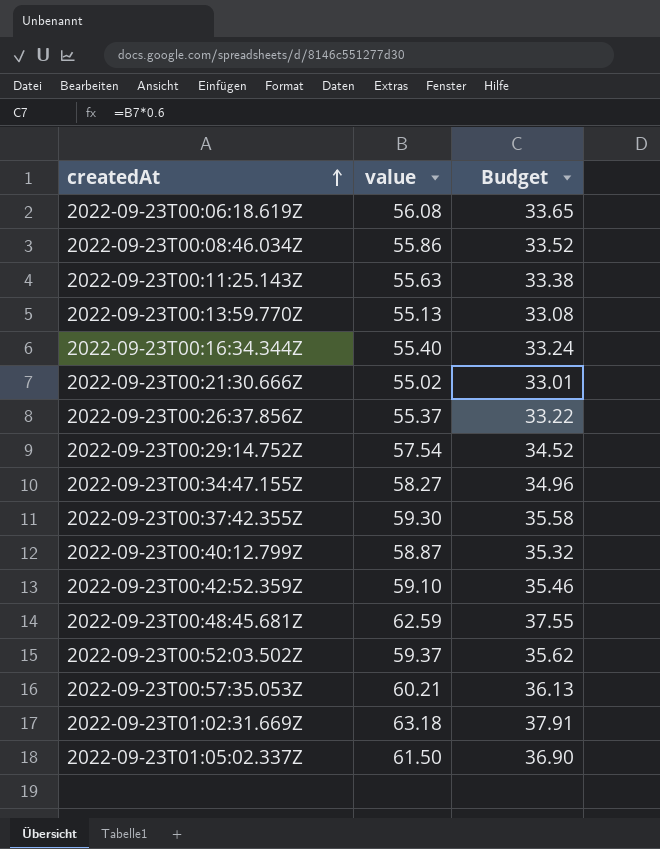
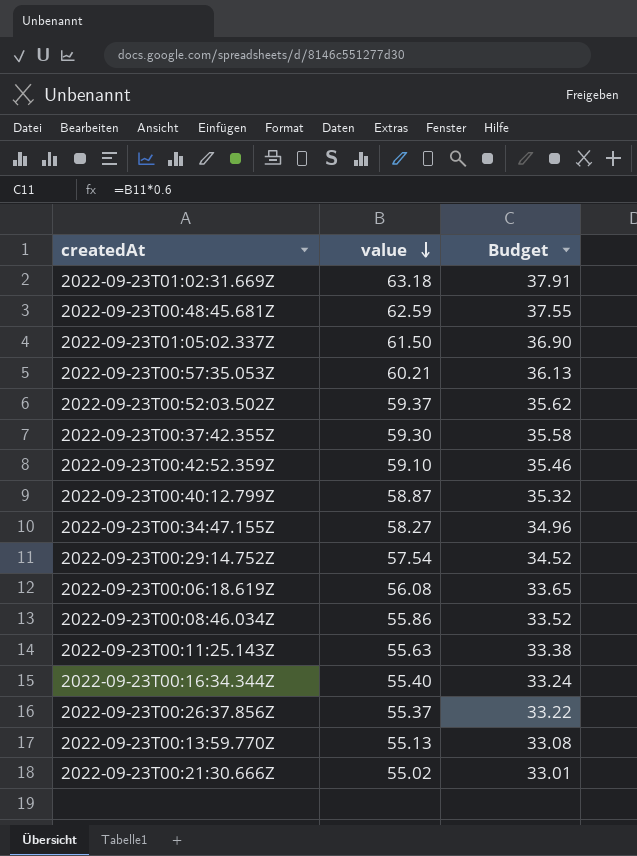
row order: createdAt ascending -> value descending

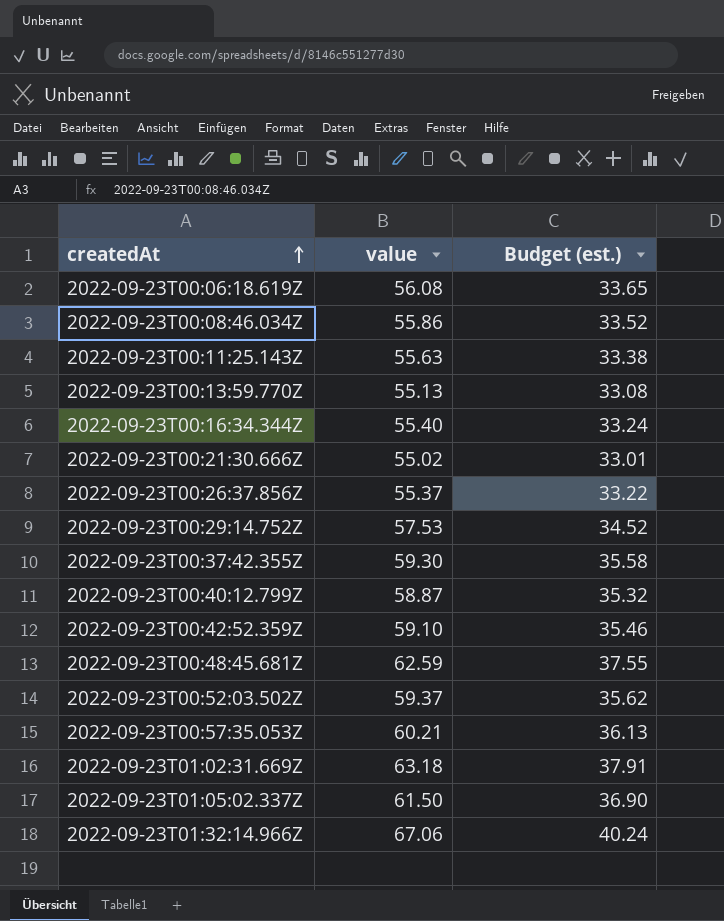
row order: value descending -> createdAt ascending
column name: Budget -> Budget (est.)
row 2022-09-23T00:34:47.155Z: 58.27 | 34.96 -> none
2022-09-23T00:29:14.752Z | value: 57.54 -> 57.53
row 2022-09-23T01:32:14.966Z: none -> 67.06 | 40.24

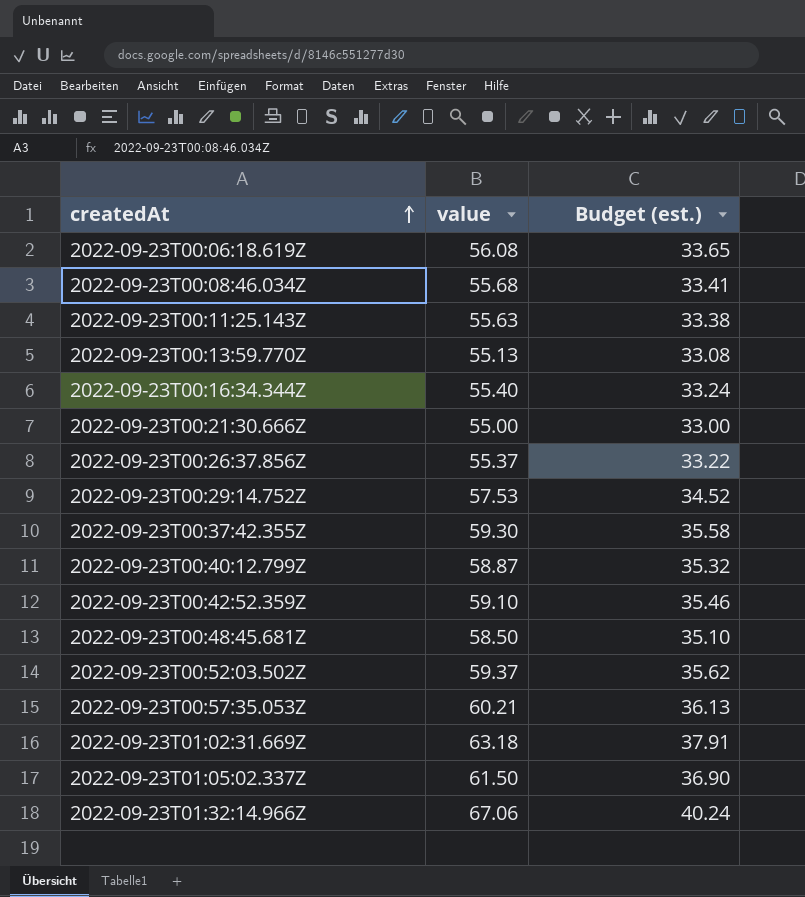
2022-09-23T00:08:46.034Z | value: 55.86 -> 55.68
2022-09-23T00:08:46.034Z | Budget (est.): 33.52 -> 33.41
2022-09-23T00:21:30.666Z | value: 55.02 -> 55.00
2022-09-23T00:21:30.666Z | Budget (est.): 33.01 -> 33.00
2022-09-23T00:48:45.681Z | value: 62.59 -> 58.50
2022-09-23T00:48:45.681Z | Budget (est.): 37.55 -> 35.10

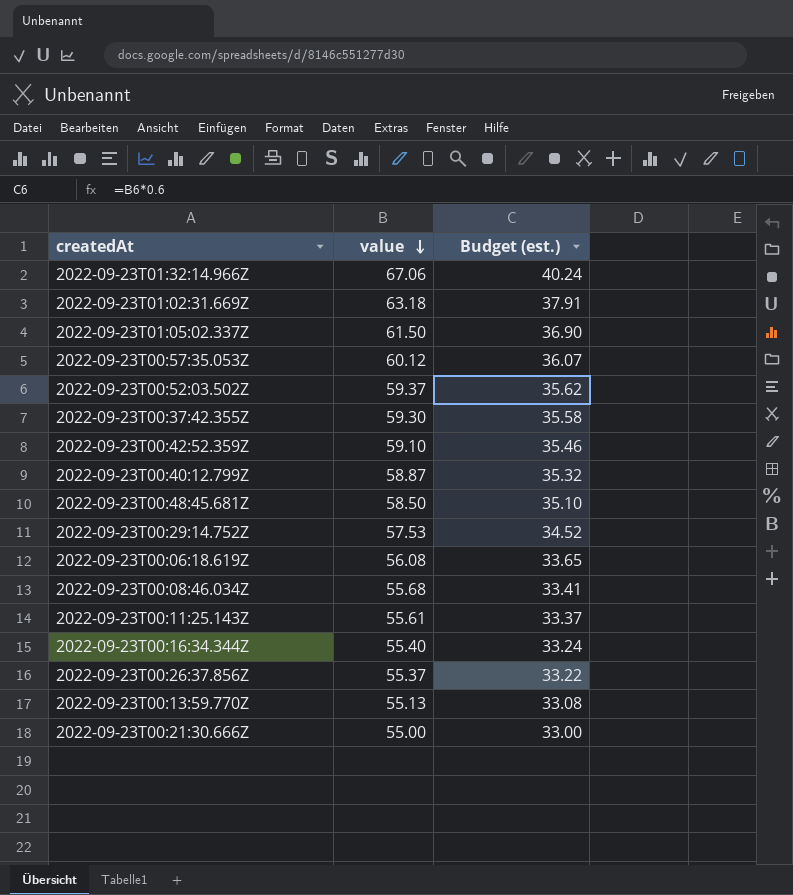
row order: createdAt ascending -> value descending
2022-09-23T00:57:35.053Z | value: 60.21 -> 60.12
2022-09-23T00:57:35.053Z | Budget (est.): 36.13 -> 36.07
2022-09-23T00:11:25.143Z | value: 55.63 -> 55.61
2022-09-23T00:11:25.143Z | Budget (est.): 33.38 -> 33.37

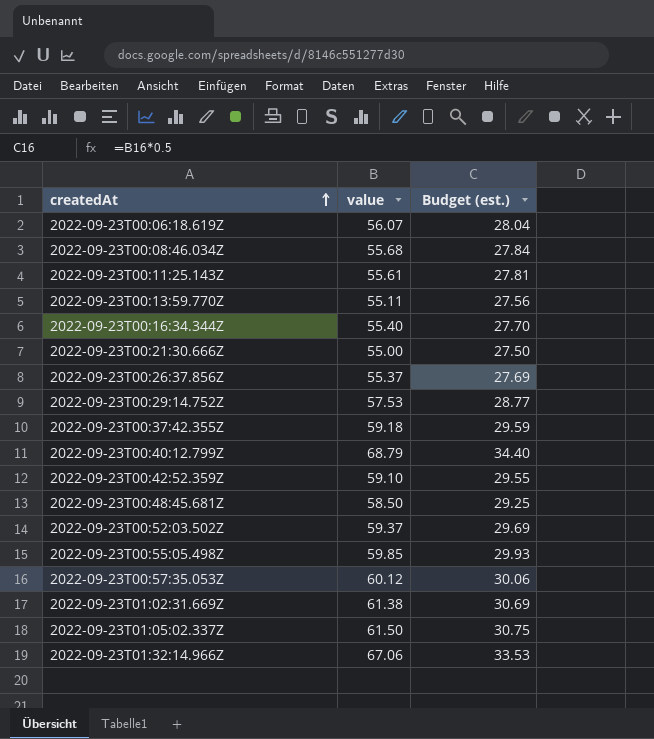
row order: value descending -> createdAt ascending
column Budget (est.) | formula: [value] * 0.6 -> [value] * 0.5
2022-09-23T00:06:18.619Z | value: 56.08 -> 56.07
2022-09-23T00:13:59.770Z | value: 55.13 -> 55.11
2022-09-23T00:37:42.355Z | value: 59.30 -> 59.18
2022-09-23T00:40:12.799Z | value: 58.87 -> 68.79
row 2022-09-23T00:55:05.498Z: none -> 59.85 | 29.93
2022-09-23T01:02:31.669Z | value: 63.18 -> 61.38

